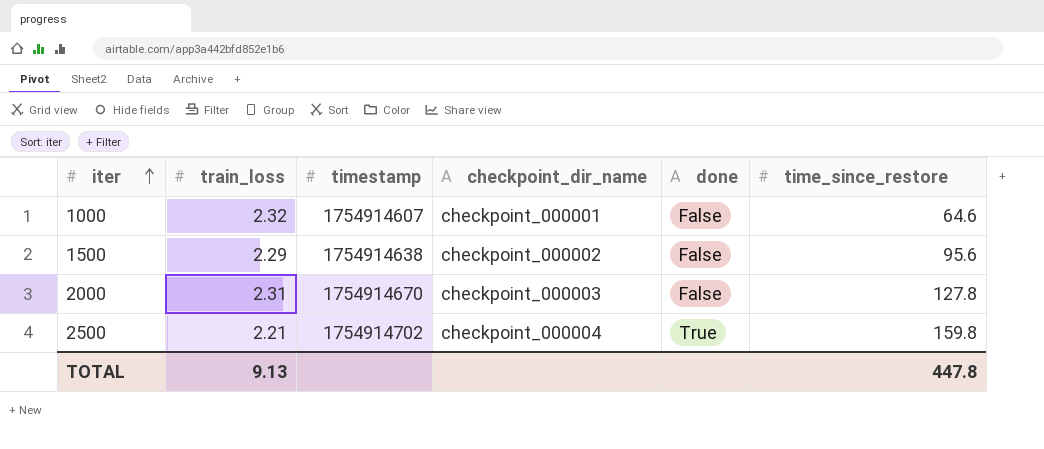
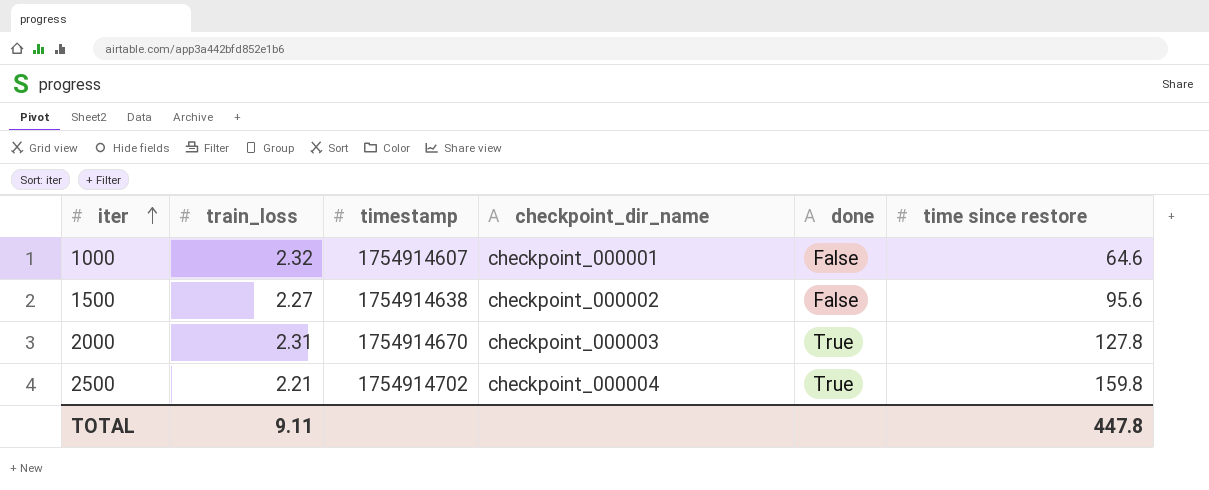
column name: time_since_restore -> time since restore
1500 | train_loss: 2.29 -> 2.27
2000 | done: False -> True
TOTAL | train_loss: 9.13 -> 9.11

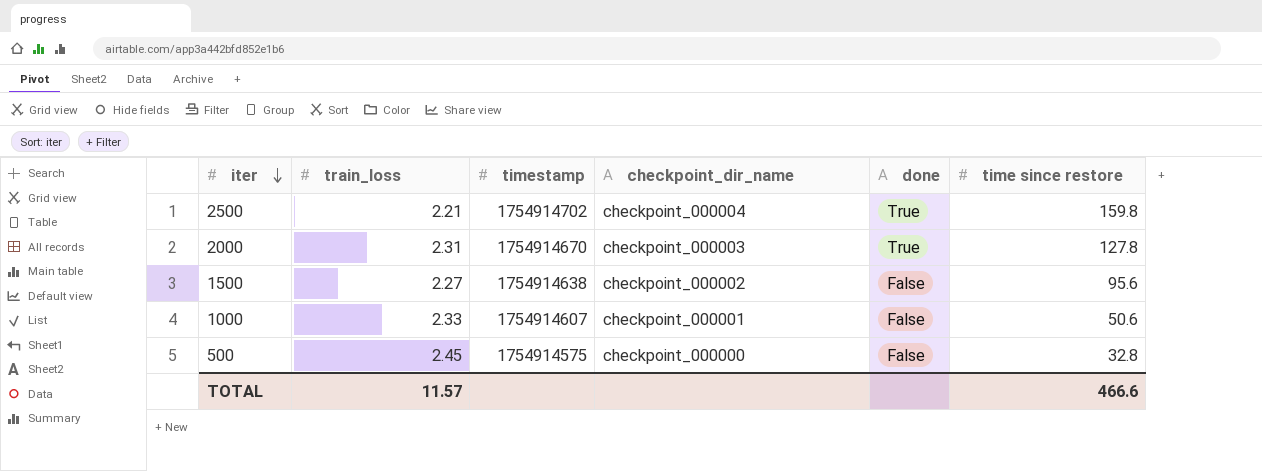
row order: iter ascending -> iter descending
1000 | train_loss: 2.32 -> 2.33
1000 | time since restore: 64.6 -> 50.6
row 500: none -> 2.45 | 1754914575 | checkpoint_000000 | False | 32.8
TOTAL | train_loss: 9.11 -> 11.57
TOTAL | time since restore: 447.8 -> 466.6

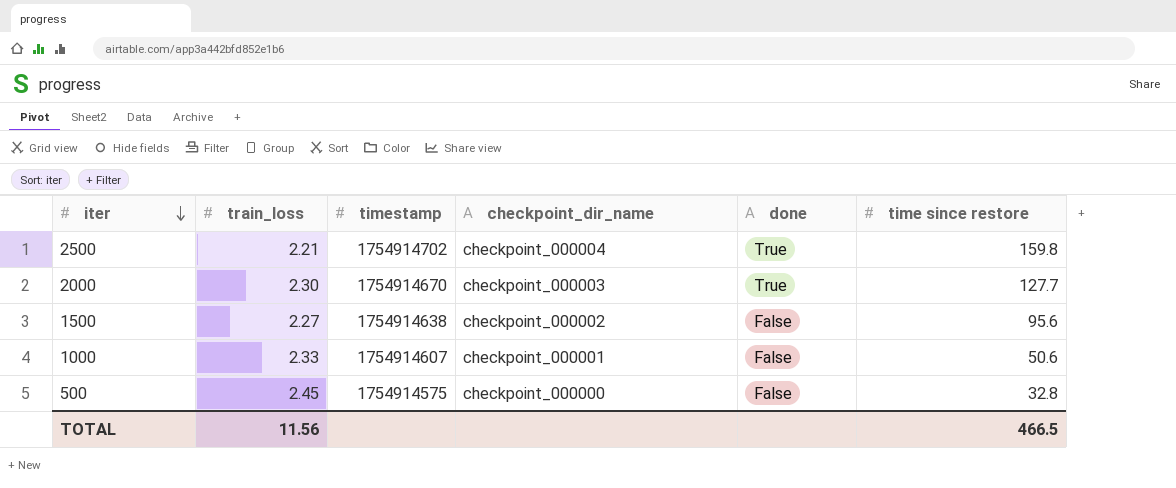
2000 | train_loss: 2.31 -> 2.30
2000 | time since restore: 127.8 -> 127.7
TOTAL | train_loss: 11.57 -> 11.56
TOTAL | time since restore: 466.6 -> 466.5

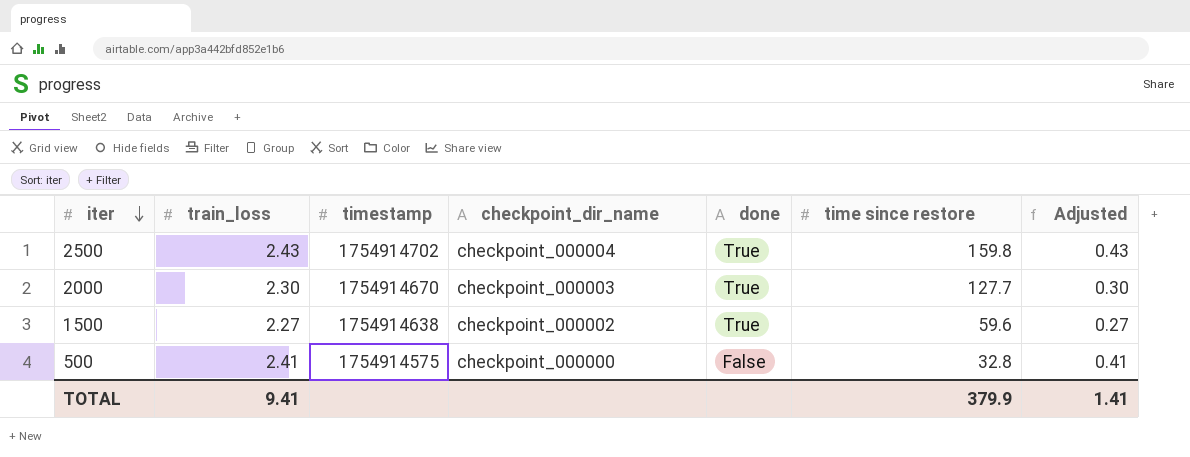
column Adjusted | formula: none -> [train_loss] - 2
row 1000: 2.33 | 1754914607 | checkpoint_000001 | False | 50.6 -> none
2500 | train_loss: 2.21 -> 2.43
1500 | done: False -> True
1500 | time since restore: 95.6 -> 59.6
500 | train_loss: 2.45 -> 2.41
TOTAL | train_loss: 11.56 -> 9.41
TOTAL | time since restore: 466.5 -> 379.9

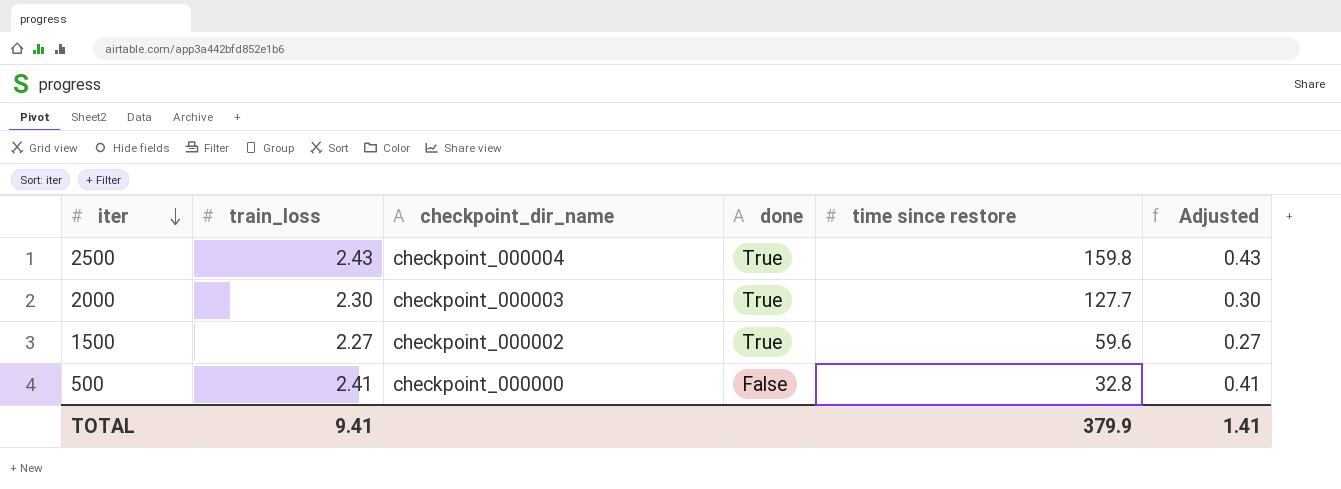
column timestamp | position: 3 -> none

